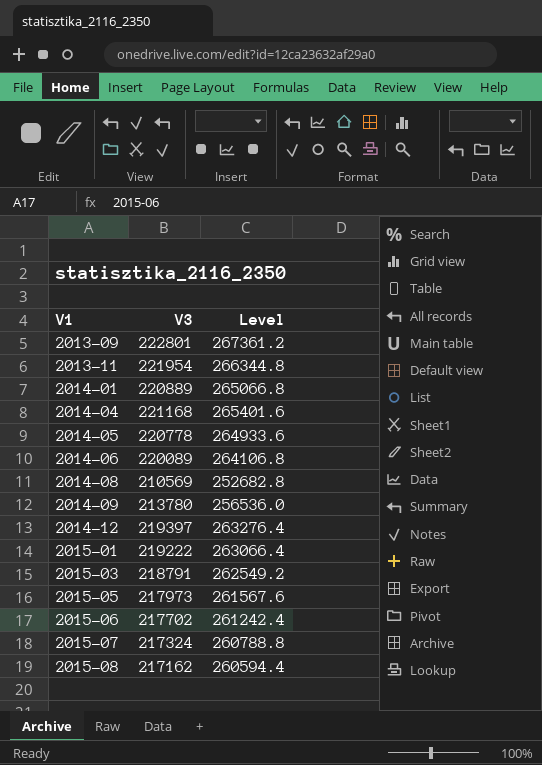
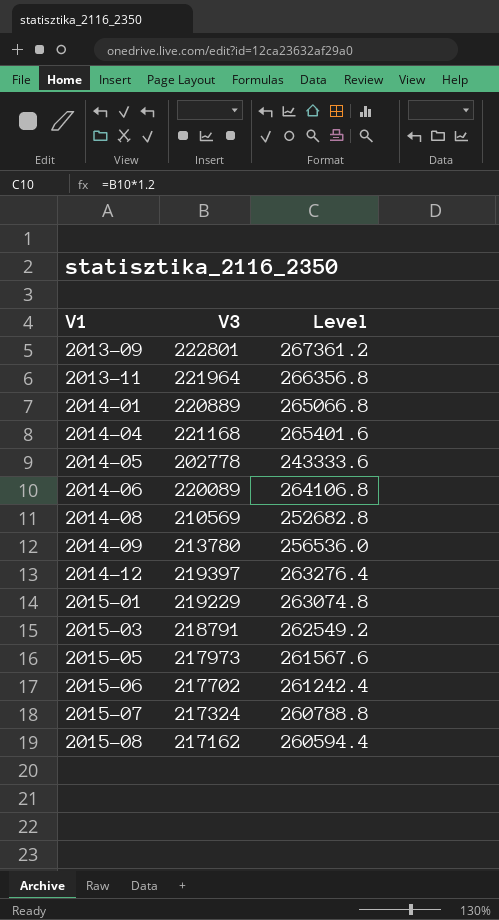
2013-11 | V3: 221954 -> 221964
2013-11 | Level: 266344.8 -> 266356.8
2014-05 | V3: 220778 -> 202778
2014-05 | Level: 264933.6 -> 243333.6
2015-01 | V3: 219222 -> 219229
2015-01 | Level: 263066.4 -> 263074.8

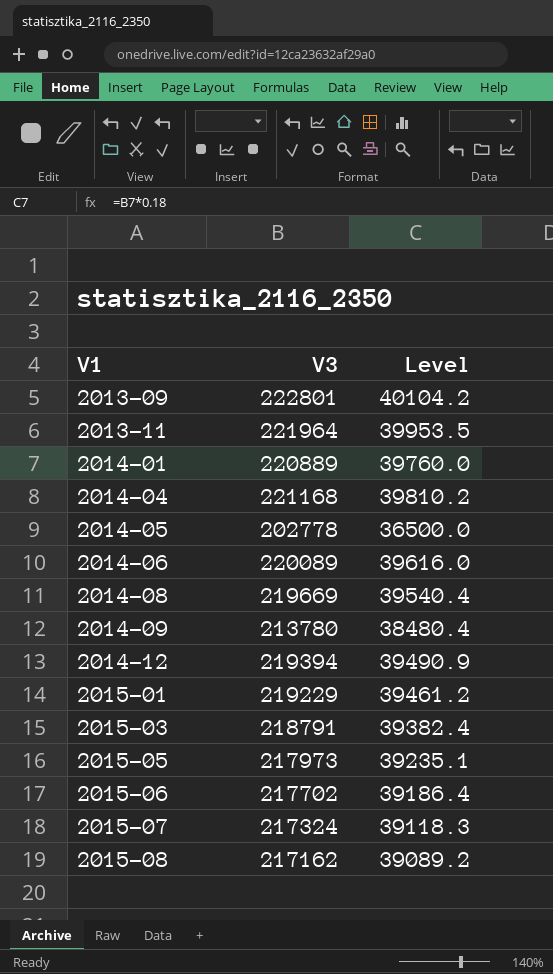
column Level | formula: [V3] * 1.2 -> [V3] * 0.18
2014-08 | V3: 210569 -> 219669
2014-12 | V3: 219397 -> 219394

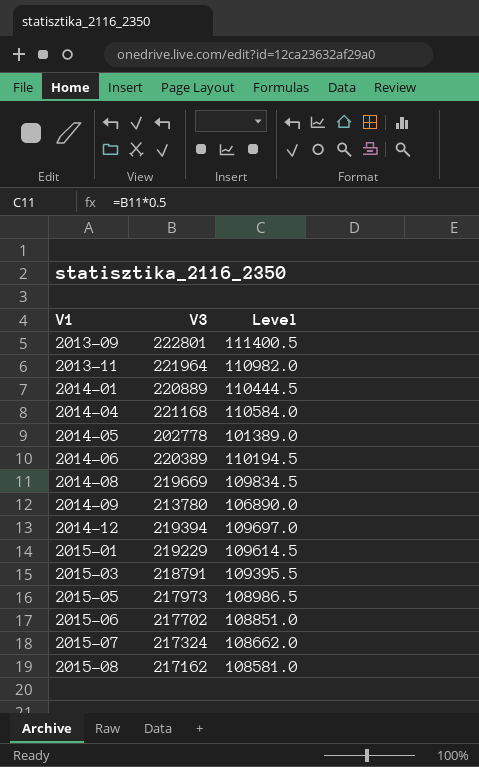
column Level | formula: [V3] * 0.18 -> [V3] * 0.5
2014-06 | V3: 220089 -> 220389

